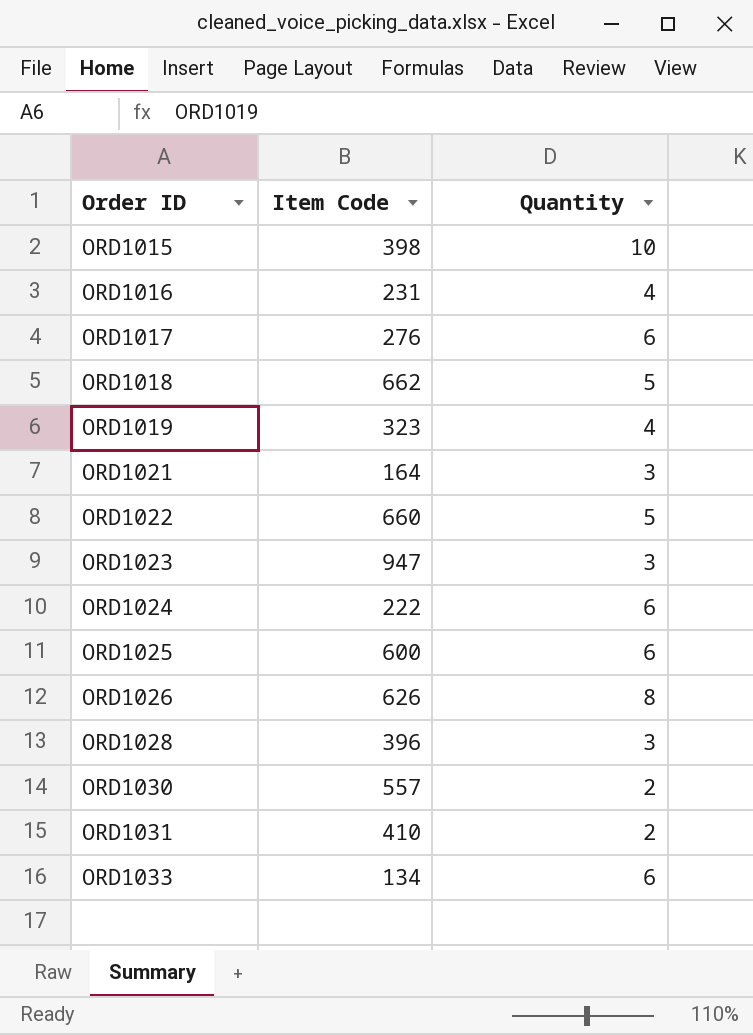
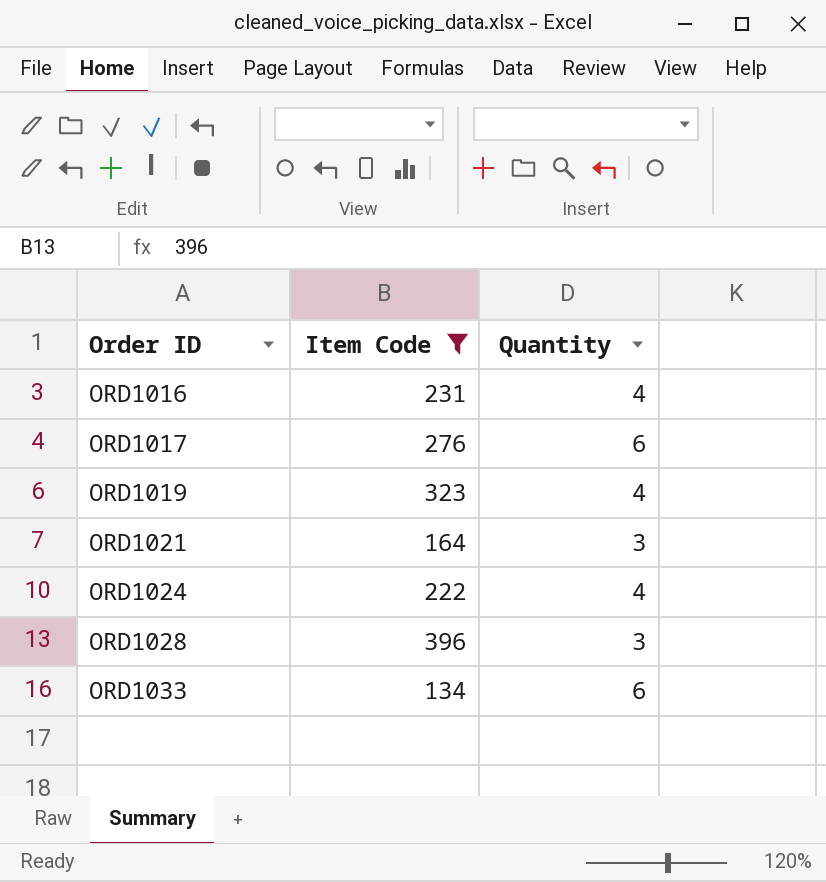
filter: none -> Item Code <= 396
ORD1024 | Quantity: 6 -> 4

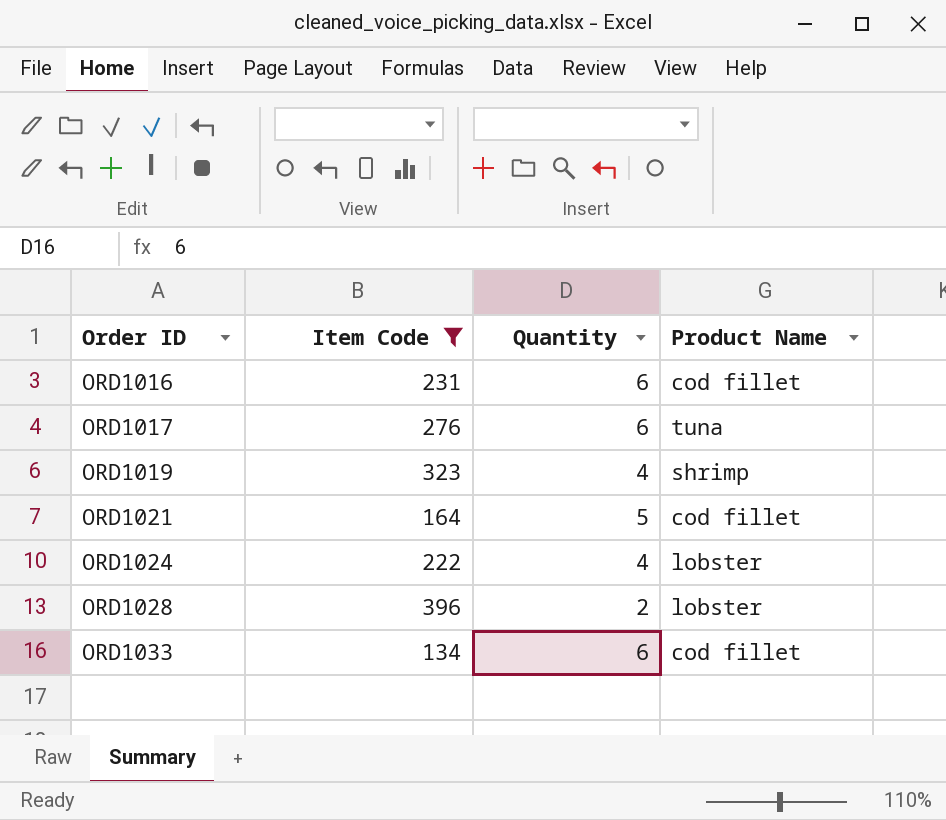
column Product Name | position: none -> 4
ORD1016 | Quantity: 4 -> 6
ORD1021 | Quantity: 3 -> 5
ORD1028 | Quantity: 3 -> 2

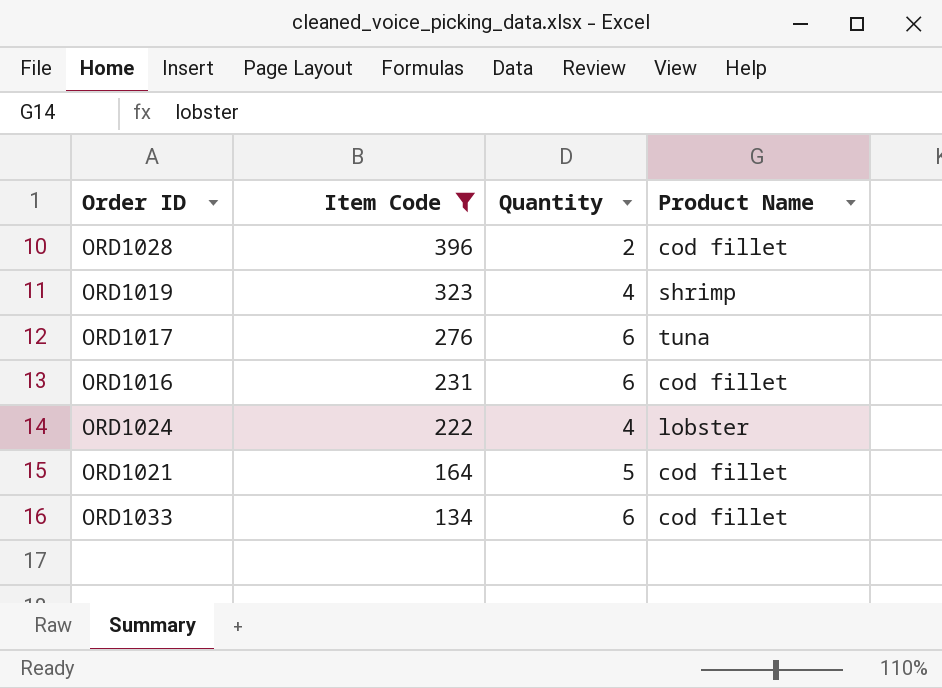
row order: Order ID ascending -> Item Code descending
ORD1028 | Product Name: lobster -> cod fillet

